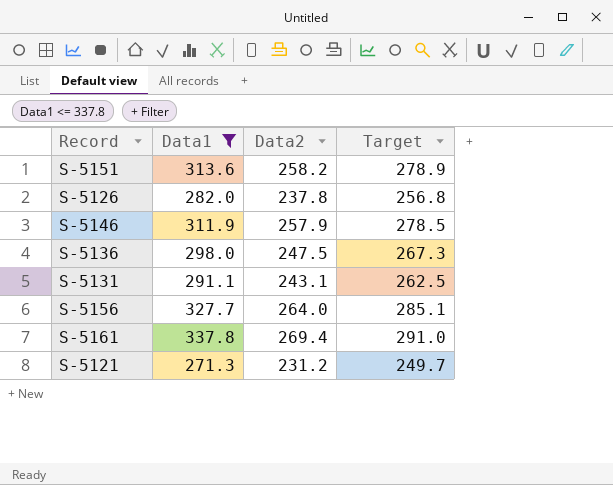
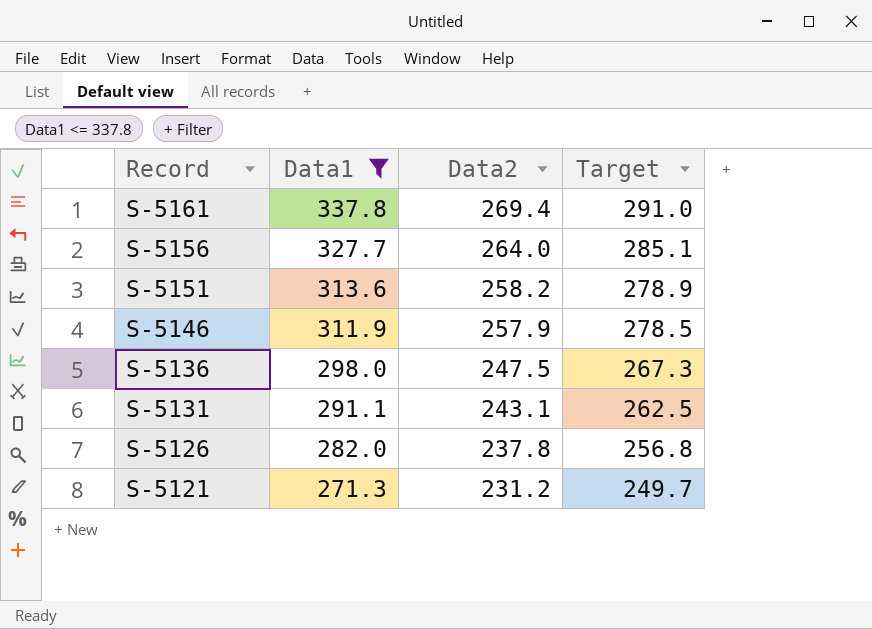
row order: none -> Record descending

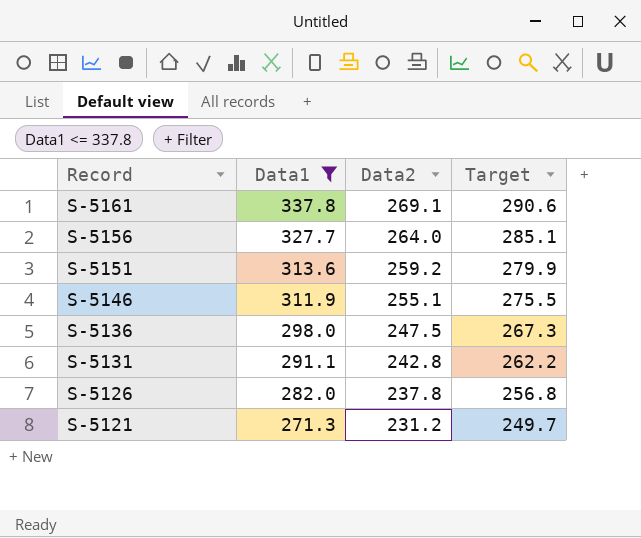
S-5161 | Data2: 269.4 -> 269.1
S-5161 | Target: 291.0 -> 290.6
S-5151 | Data2: 258.2 -> 259.2
S-5151 | Target: 278.9 -> 279.9
S-5146 | Data2: 257.9 -> 255.1
S-5146 | Target: 278.5 -> 275.5
S-5131 | Data2: 243.1 -> 242.8
S-5131 | Target: 262.5 -> 262.2

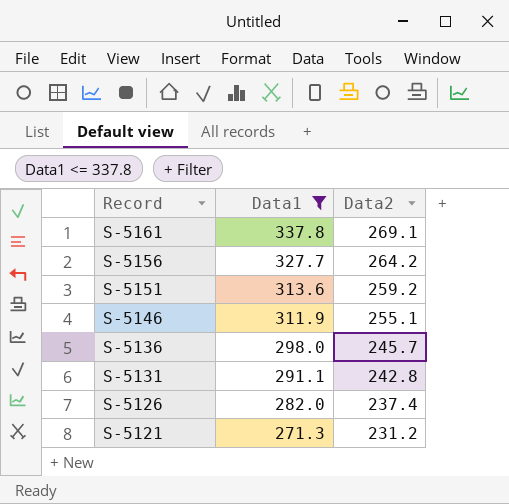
column Target | formula: [Data2] * 1.08 -> none
S-5156 | Data2: 264.0 -> 264.2
S-5136 | Data2: 247.5 -> 245.7
S-5126 | Data2: 237.8 -> 237.4

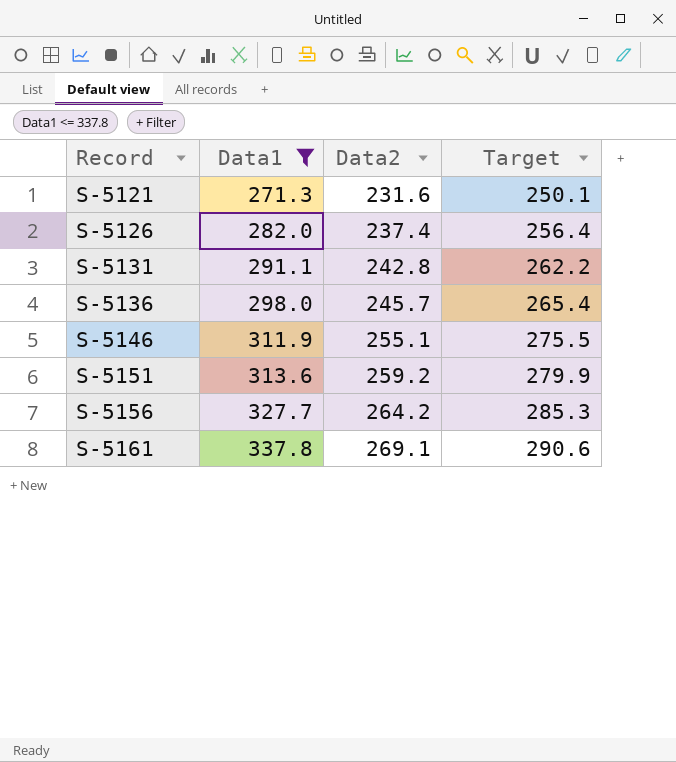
row order: Record descending -> Record ascending
column Target | formula: none -> [Data2] * 1.08
S-5121 | Data2: 231.2 -> 231.6

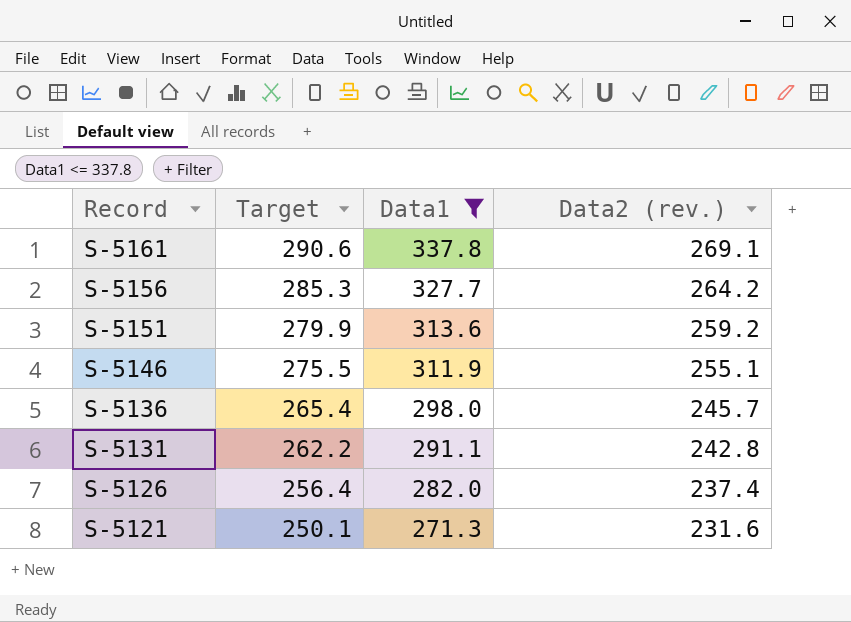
row order: Record ascending -> Record descending
column Target | position: 4 -> 2
column name: Data2 -> Data2 (rev.)

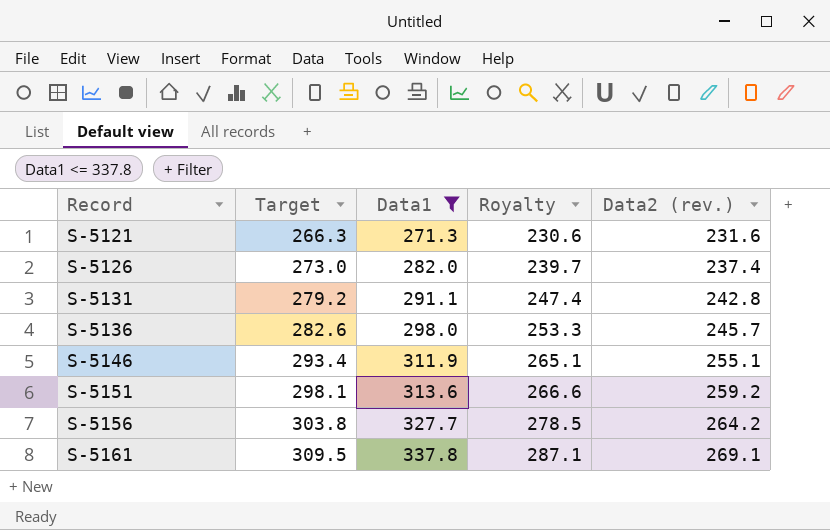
row order: Record descending -> Record ascending
column Target | formula: [Data2 (rev.)] * 1.08 -> [Data2 (rev.)] * 1.15
column Royalty | formula: none -> [Data1] * 0.85

